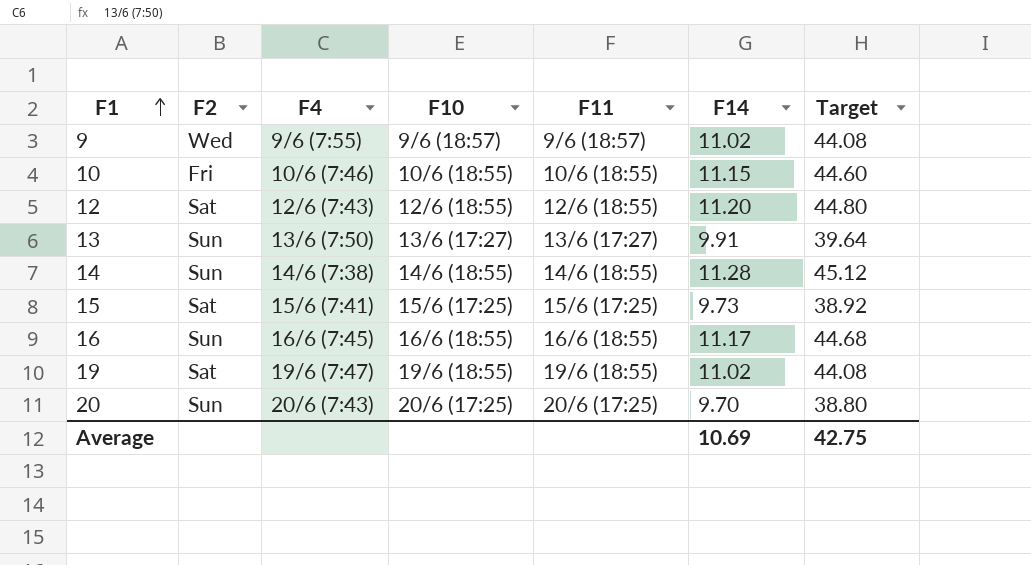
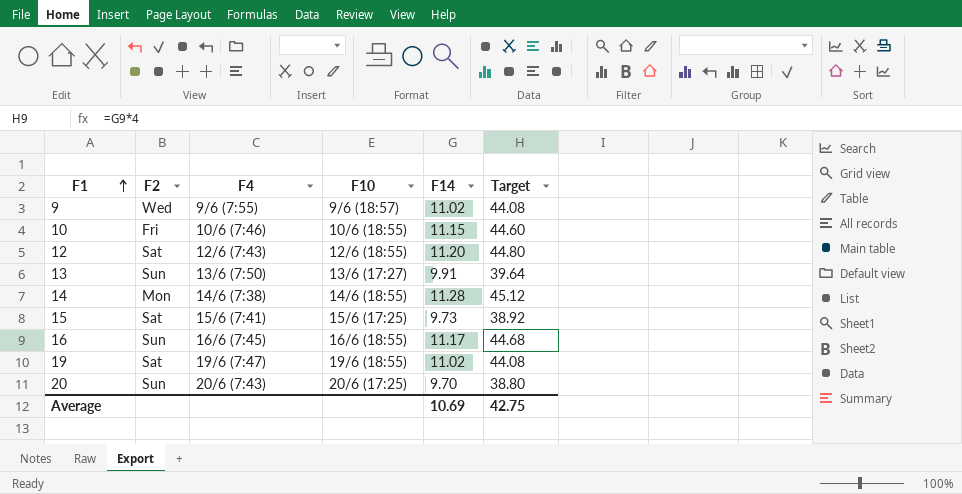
column F11 | position: 5 -> none
14 | F2: Sun -> Mon

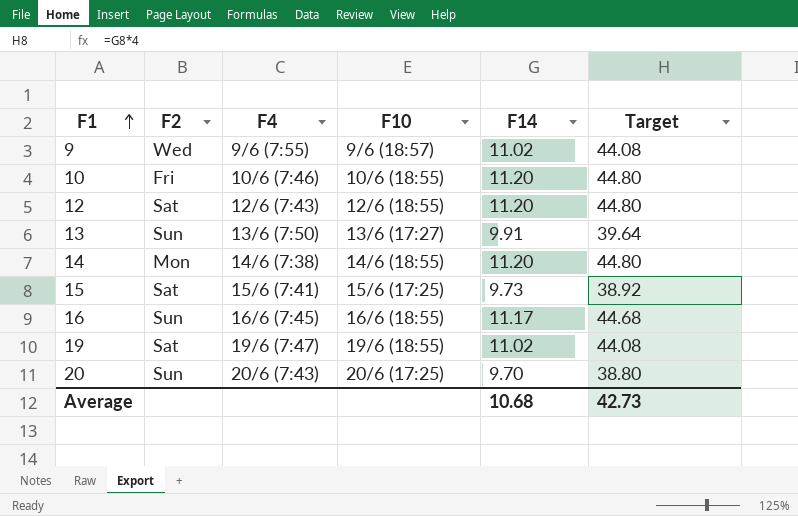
10 | F14: 11.15 -> 11.20
10 | Target: 44.60 -> 44.80
14 | F14: 11.28 -> 11.20
14 | Target: 45.12 -> 44.80
Average | F14: 10.69 -> 10.68
Average | Target: 42.75 -> 42.73

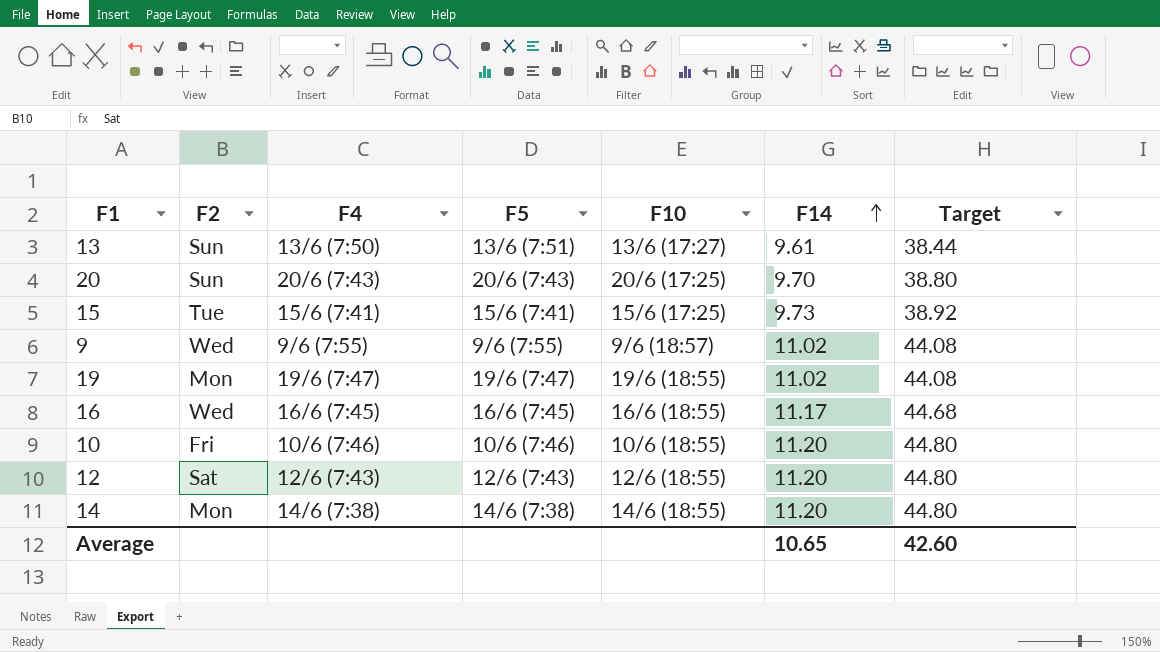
row order: F1 ascending -> F14 ascending
column F5 | position: none -> 4
13 | F14: 9.91 -> 9.61
13 | Target: 39.64 -> 38.44
15 | F2: Sat -> Tue
19 | F2: Sat -> Mon
16 | F2: Sun -> Wed
Average | F14: 10.68 -> 10.65
Average | Target: 42.73 -> 42.60

